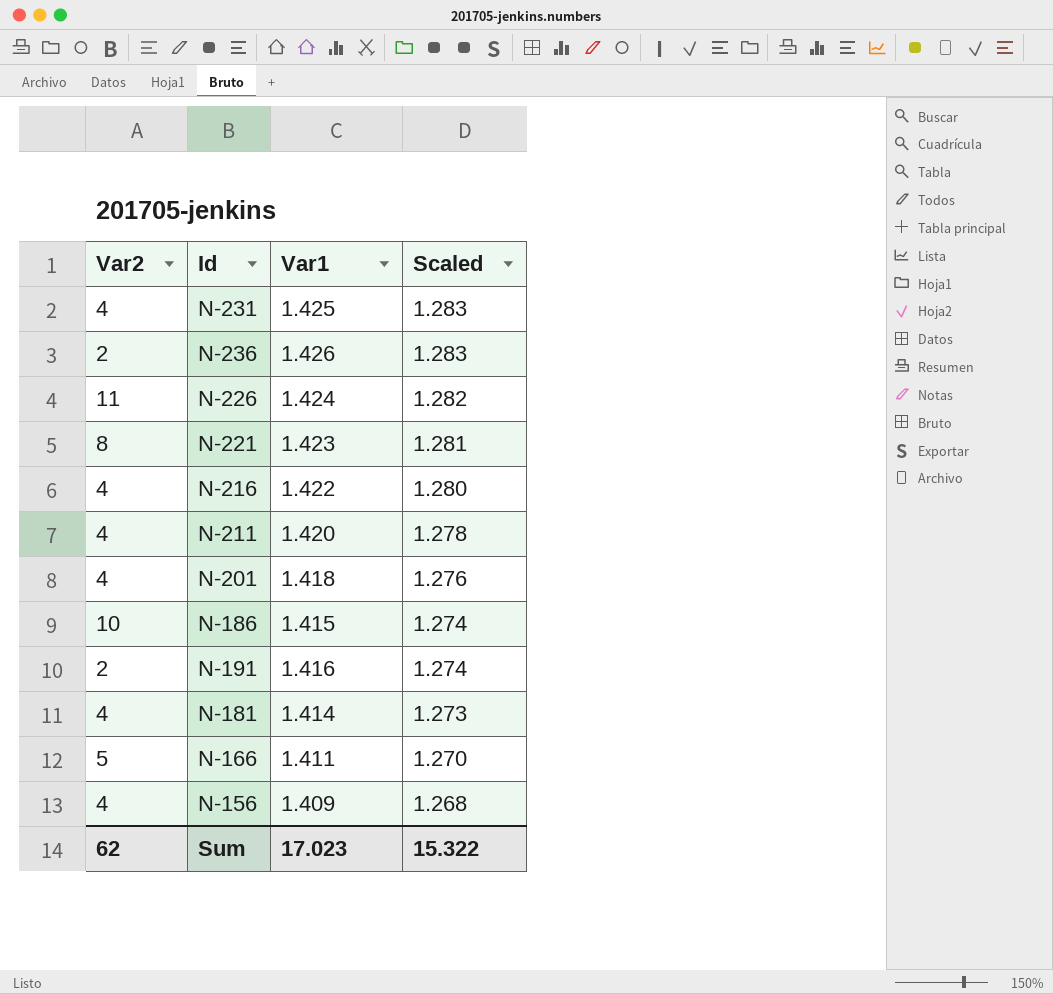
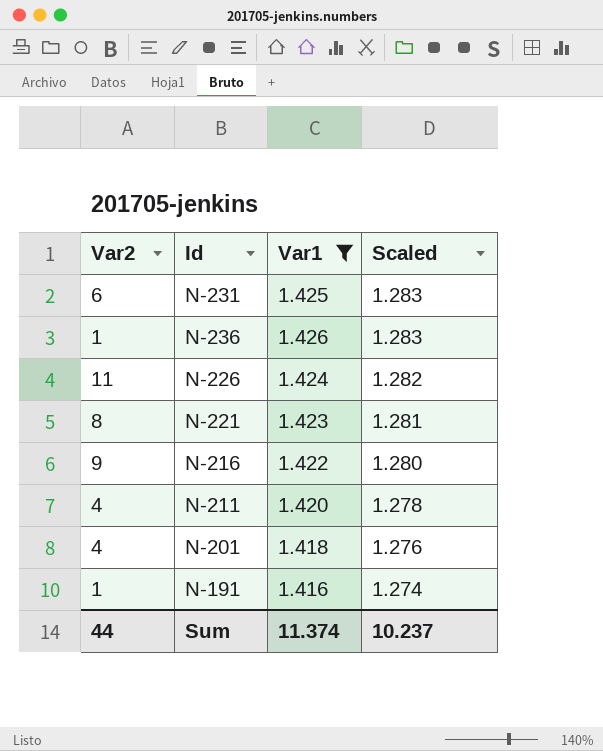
filter: none -> Var1 >= 1.416
N-231 | Var2: 4 -> 6
N-236 | Var2: 2 -> 1
N-216 | Var2: 4 -> 9
N-191 | Var2: 2 -> 1
Sum | Var2: 62 -> 44
Sum | Var1: 17.023 -> 11.374
Sum | Scaled: 15.322 -> 10.237

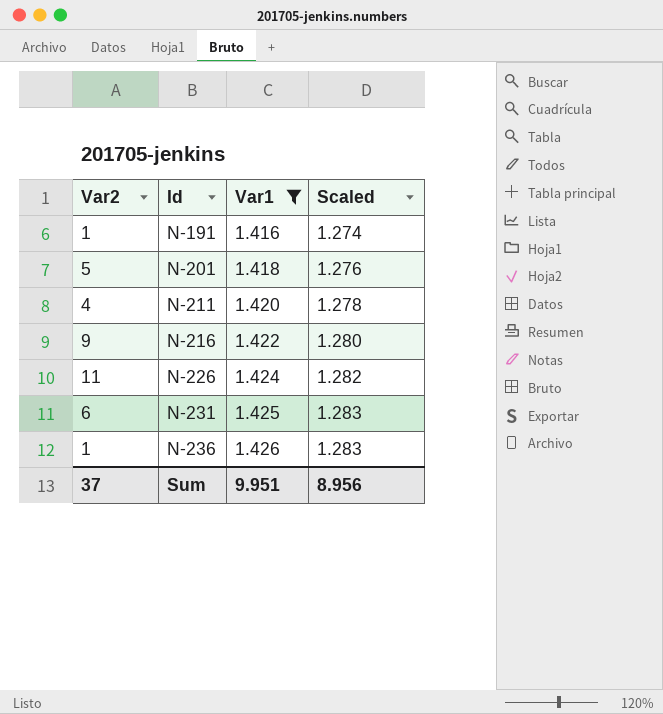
row order: Scaled descending -> Id ascending
row N-221: 8 | 1.423 | 1.281 -> none
N-201 | Var2: 4 -> 5
Sum | Var2: 44 -> 37
Sum | Var1: 11.374 -> 9.951
Sum | Scaled: 10.237 -> 8.956

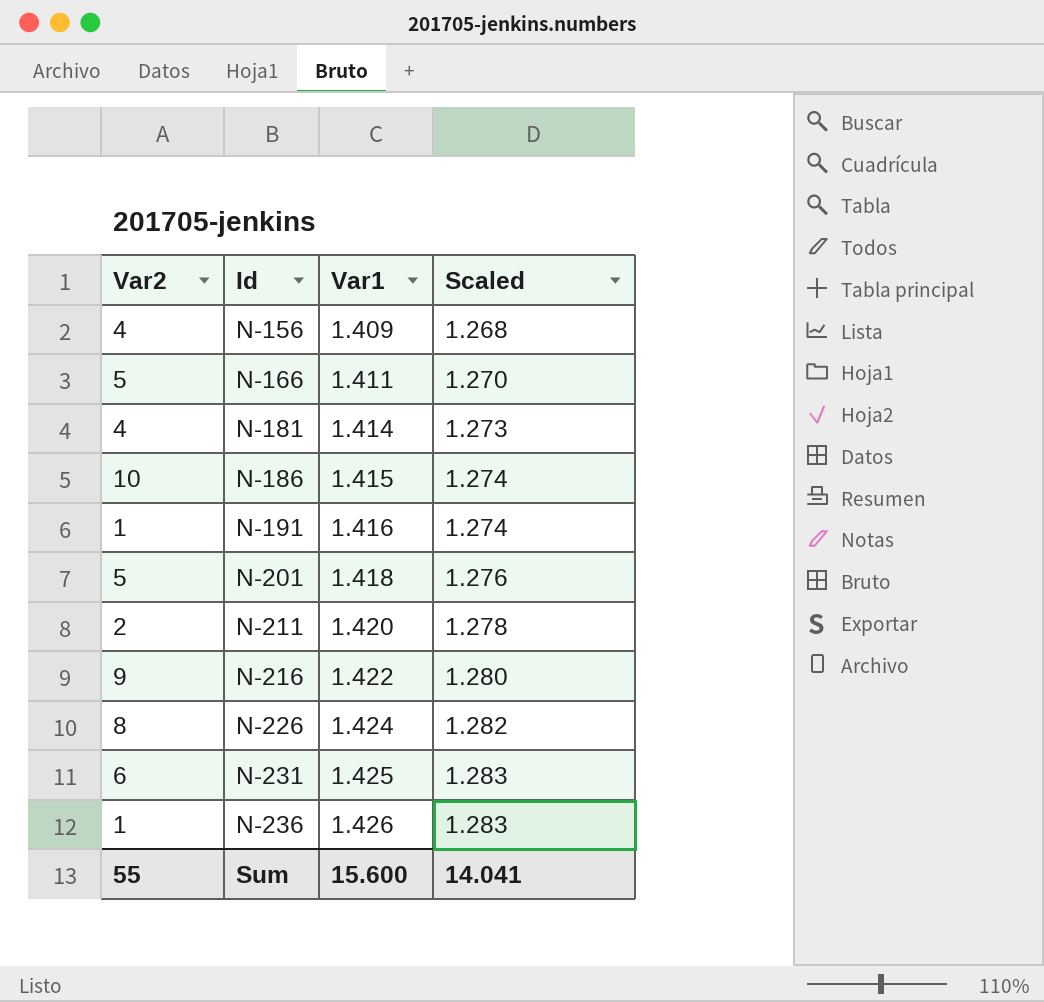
filter: Var1 >= 1.416 -> none
N-211 | Var2: 4 -> 2
N-226 | Var2: 11 -> 8
Sum | Var2: 37 -> 55
Sum | Var1: 9.951 -> 15.600
Sum | Scaled: 8.956 -> 14.041

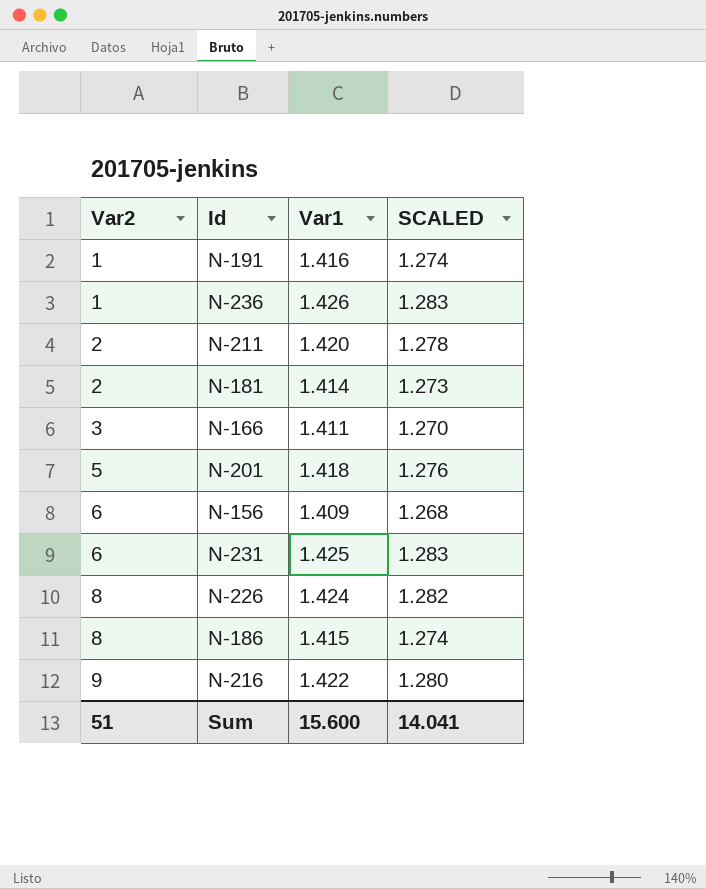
row order: Id ascending -> Var2 ascending
column name: Scaled -> SCALED
N-181 | Var2: 4 -> 2
N-166 | Var2: 5 -> 3
N-156 | Var2: 4 -> 6
N-186 | Var2: 10 -> 8
Sum | Var2: 55 -> 51

